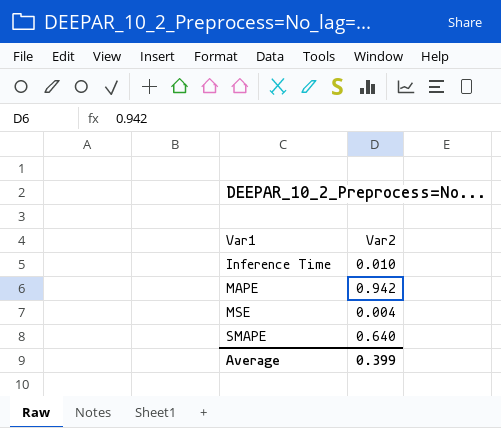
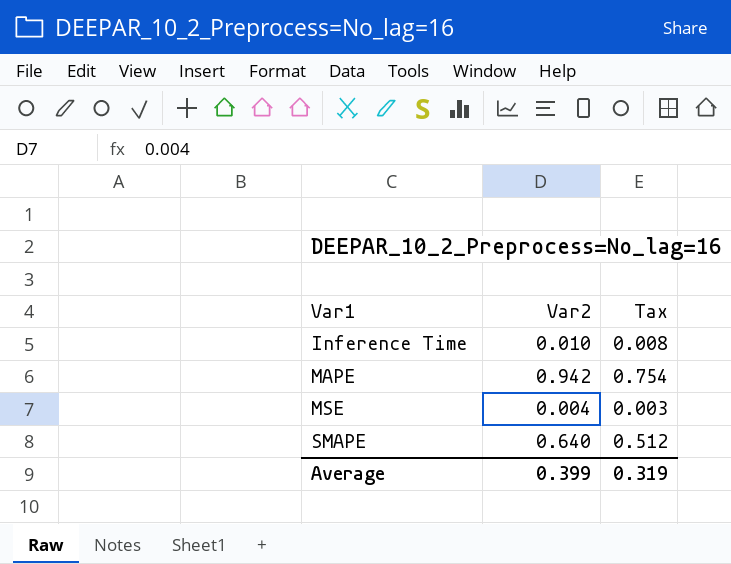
column Tax | formula: none -> [Var2] * 0.8

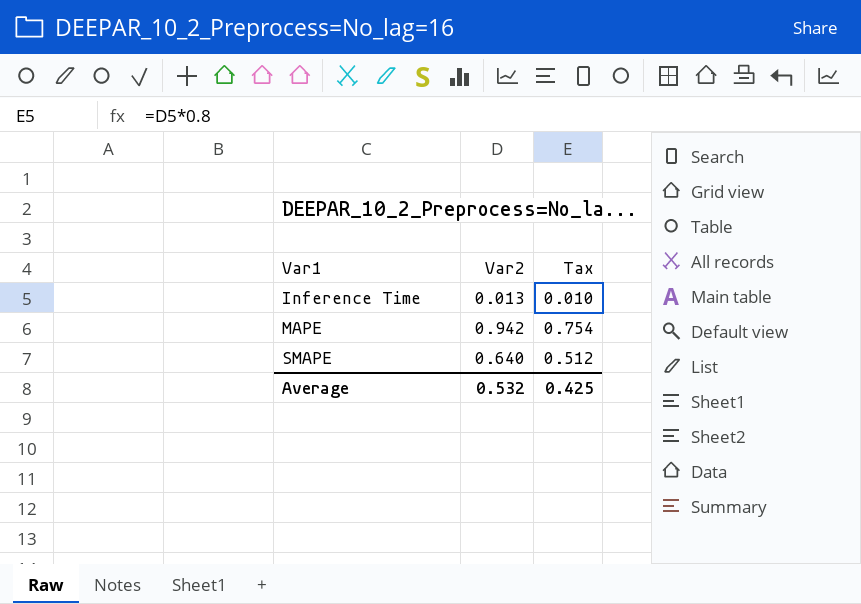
row MSE: 0.004 | 0.003 -> none
Inference Time | Var2: 0.010 -> 0.013
Inference Time | Tax: 0.008 -> 0.010
Average | Var2: 0.399 -> 0.532
Average | Tax: 0.319 -> 0.425

